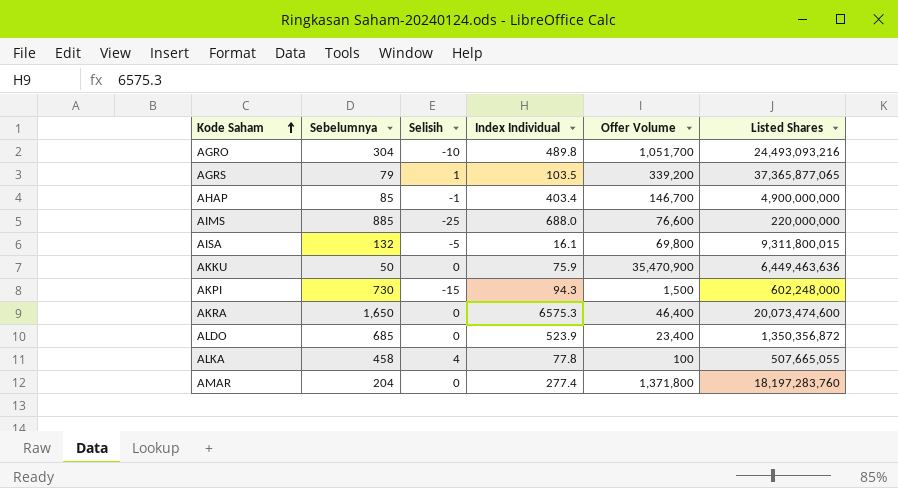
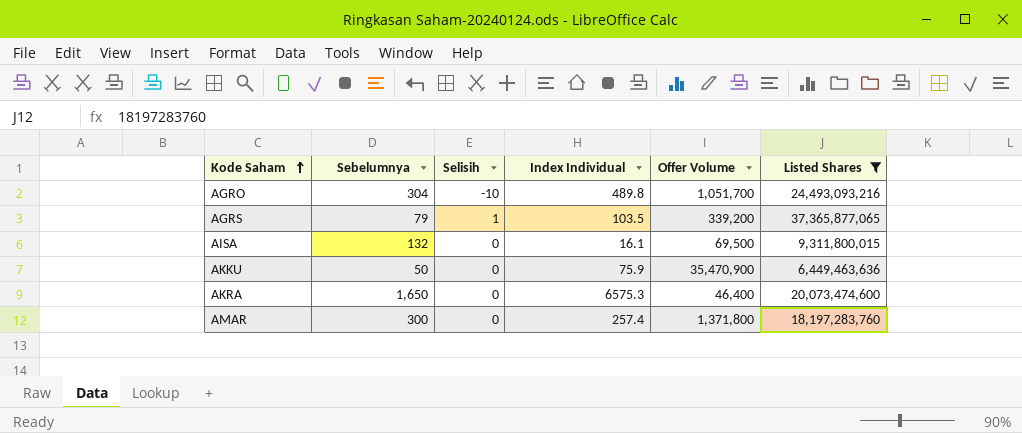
filter: none -> Listed Shares >= 6,449,463,636
AISA | Selisih: -5 -> 0
AISA | Offer Volume: 69,800 -> 69,500
AMAR | Sebelumnya: 204 -> 300
AMAR | Index Individual: 277.4 -> 257.4

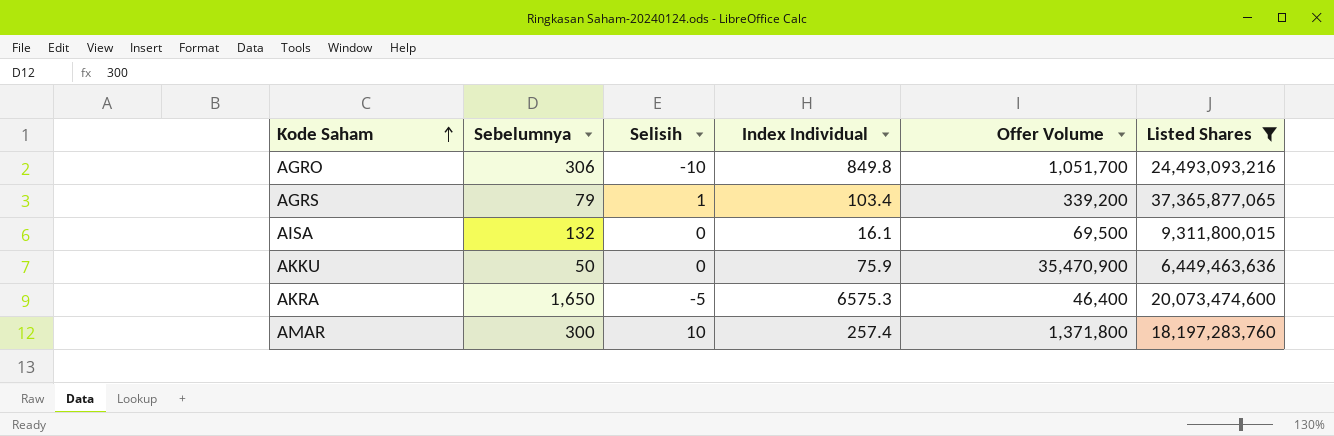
AGRO | Sebelumnya: 304 -> 306
AGRO | Index Individual: 489.8 -> 849.8
AGRS | Index Individual: 103.5 -> 103.4
AKRA | Selisih: 0 -> -5
AMAR | Selisih: 0 -> 10

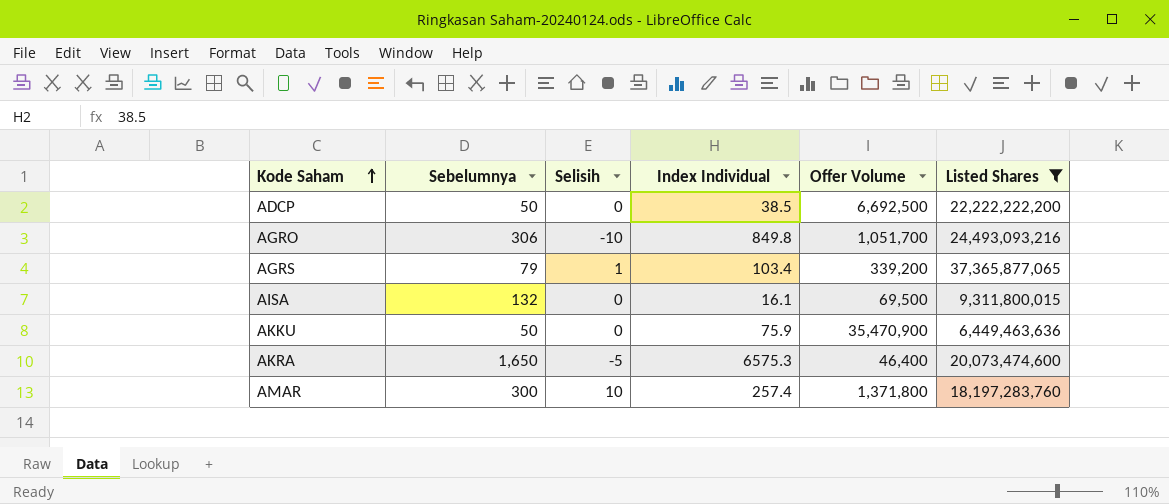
row ADCP: none -> 50 | 0 | 38.5 | 6,692,500 | 22,222,222,200

